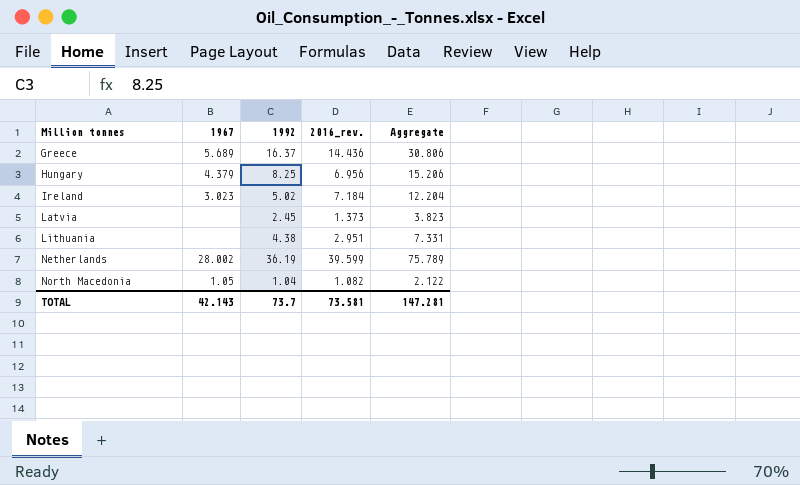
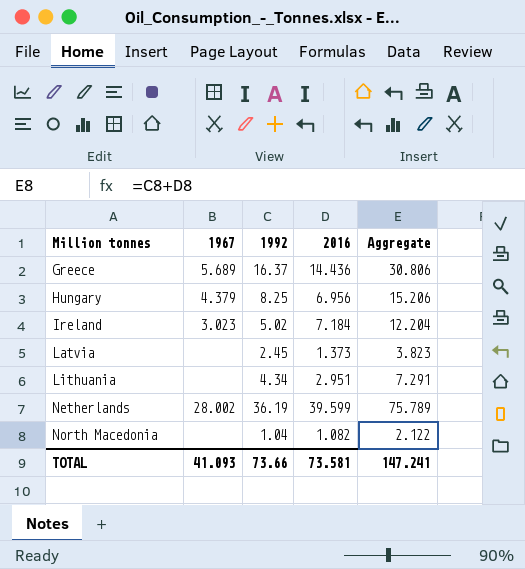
column name: 2016_rev. -> 2016
Lithuania | 1992: 4.38 -> 4.34
Lithuania | Aggregate: 7.331 -> 7.291
North Macedonia | 1967: 1.05 -> none
TOTAL | 1967: 42.143 -> 41.093
TOTAL | 1992: 73.7 -> 73.66
TOTAL | Aggregate: 147.281 -> 147.241

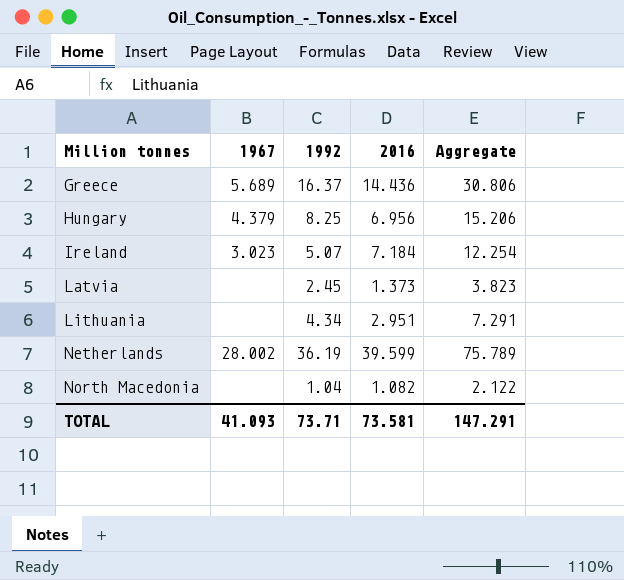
Ireland | 1992: 5.02 -> 5.07
Ireland | Aggregate: 12.204 -> 12.254
TOTAL | 1992: 73.66 -> 73.71
TOTAL | Aggregate: 147.241 -> 147.291

